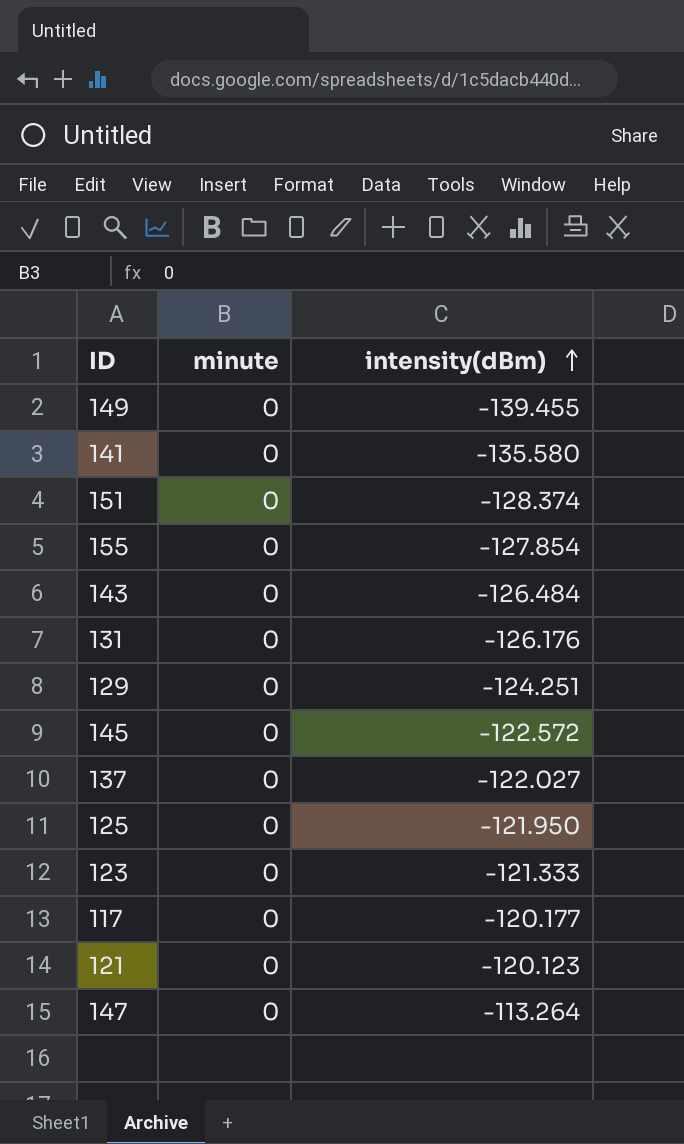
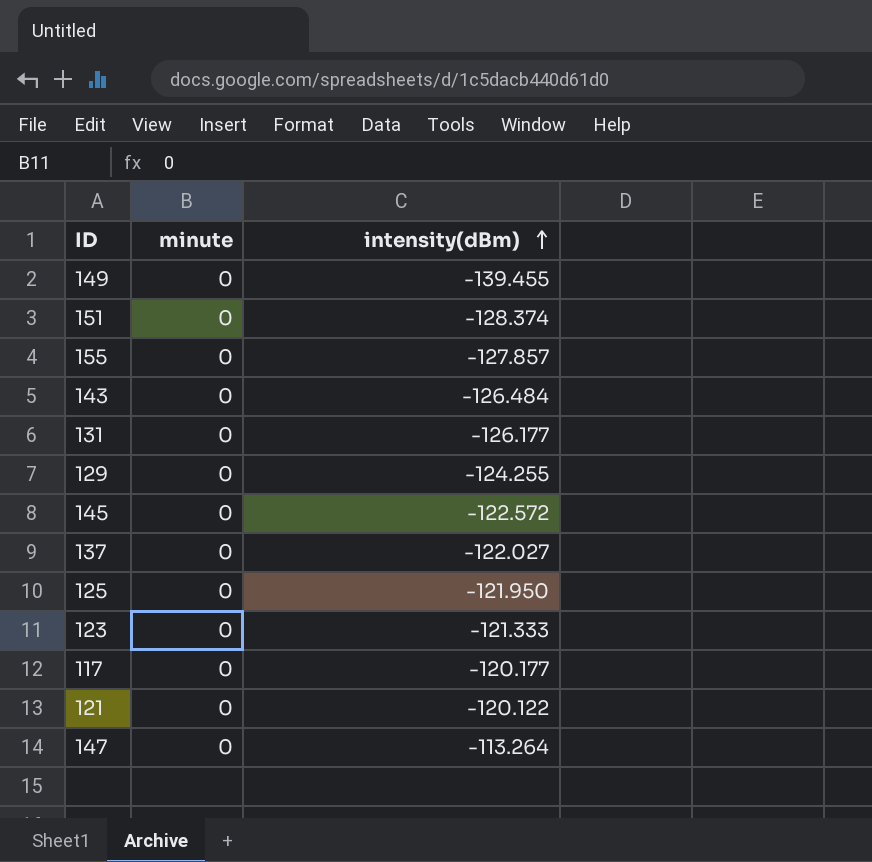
row 141: 0 | -135.580 -> none
155 | intensity(dBm): -127.854 -> -127.857
131 | intensity(dBm): -126.176 -> -126.177
129 | intensity(dBm): -124.251 -> -124.255
121 | intensity(dBm): -120.123 -> -120.122

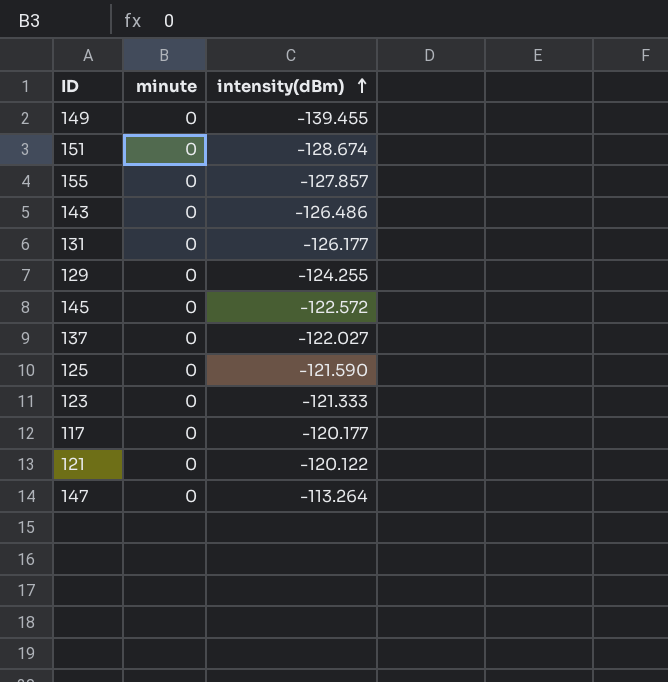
151 | intensity(dBm): -128.374 -> -128.674
143 | intensity(dBm): -126.484 -> -126.486
125 | intensity(dBm): -121.950 -> -121.590

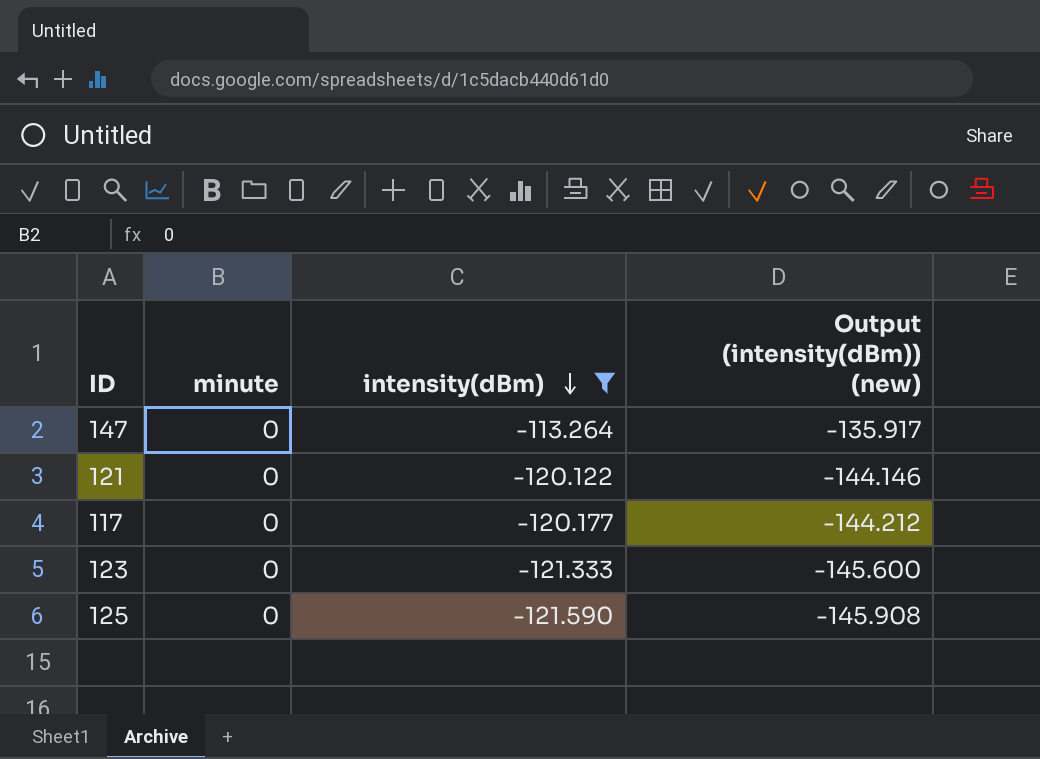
filter: none -> intensity(dBm) >= -121.590
row order: intensity(dBm) ascending -> intensity(dBm) descending
column Output (intensity(dBm)) (new) | formula: none -> [intensity(dBm)] * 1.2

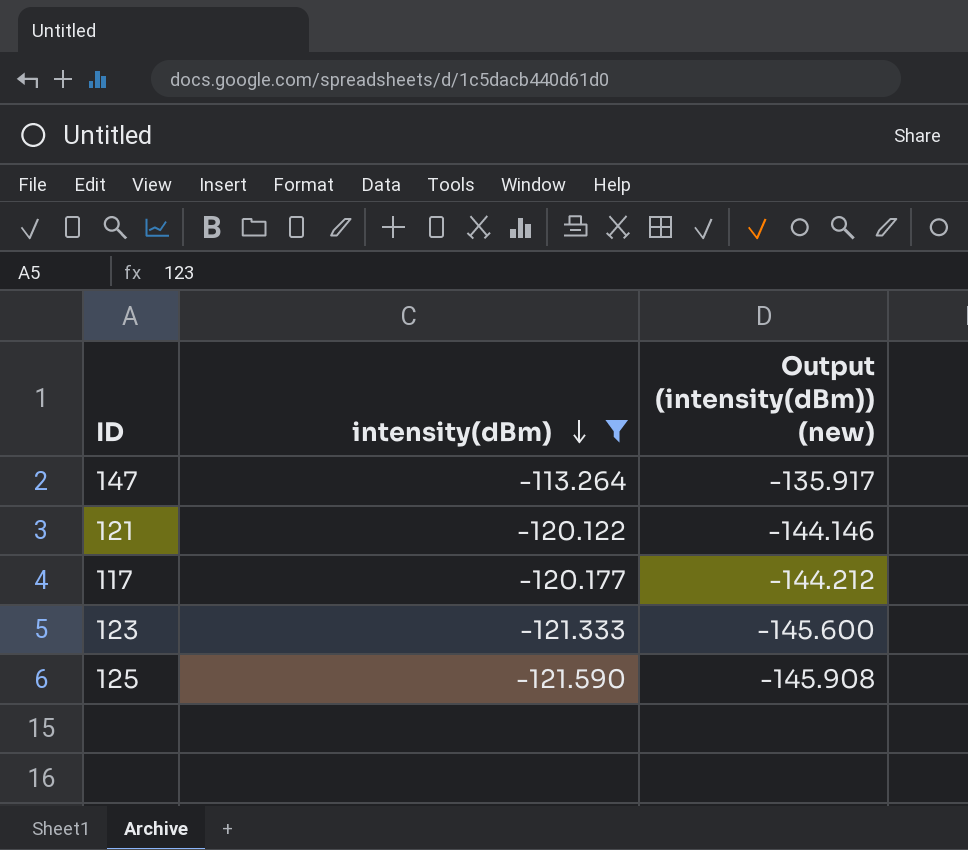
column minute | position: 2 -> none

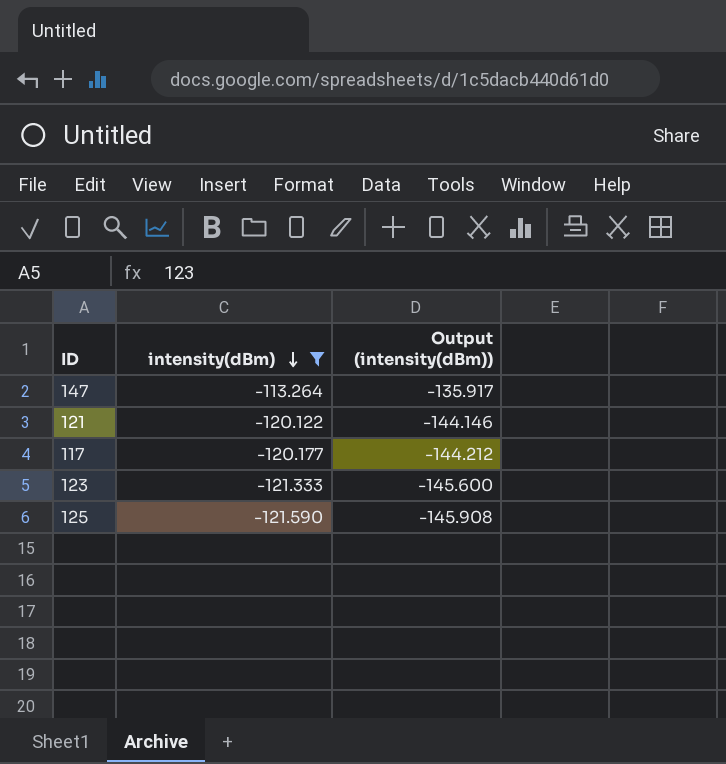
column name: Output (intensity(dBm)) (new) -> Output (intensity(dBm))

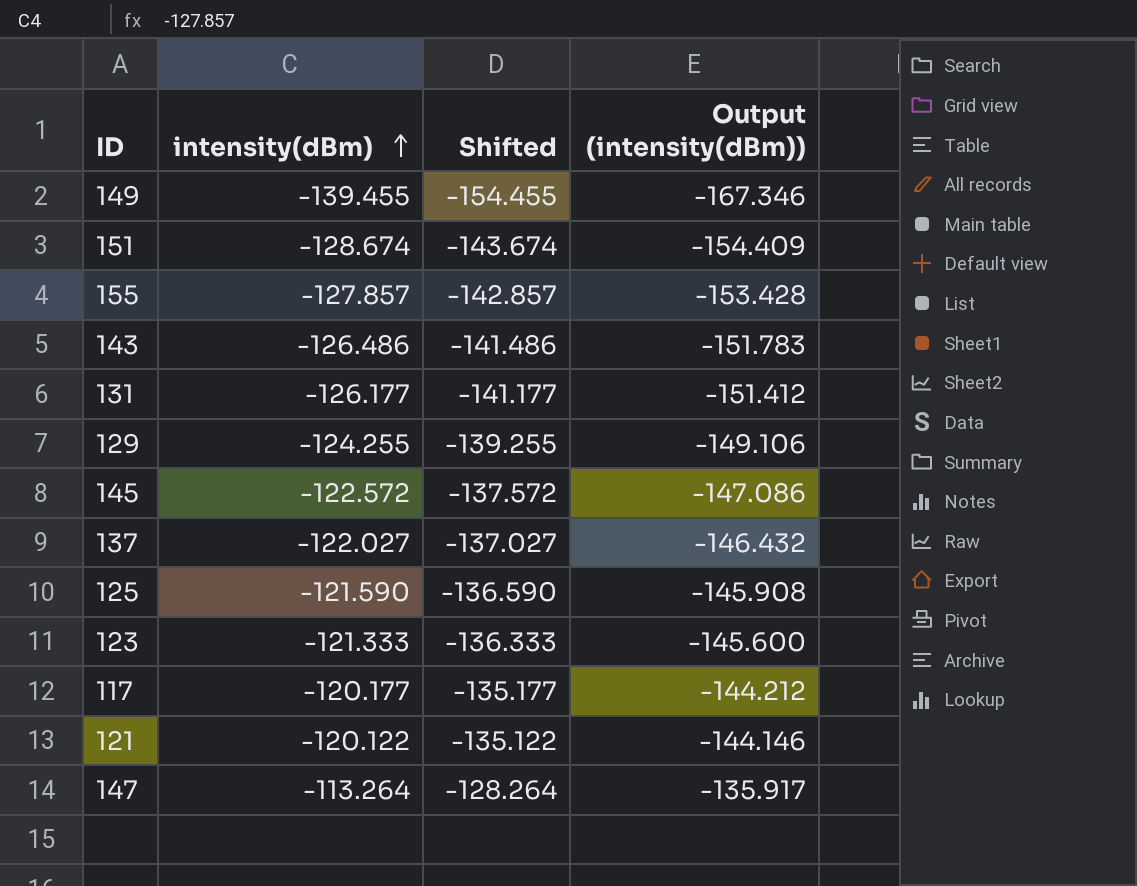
filter: intensity(dBm) >= -121.590 -> none
row order: intensity(dBm) descending -> intensity(dBm) ascending
column Shifted | formula: none -> [intensity(dBm)] - 15

